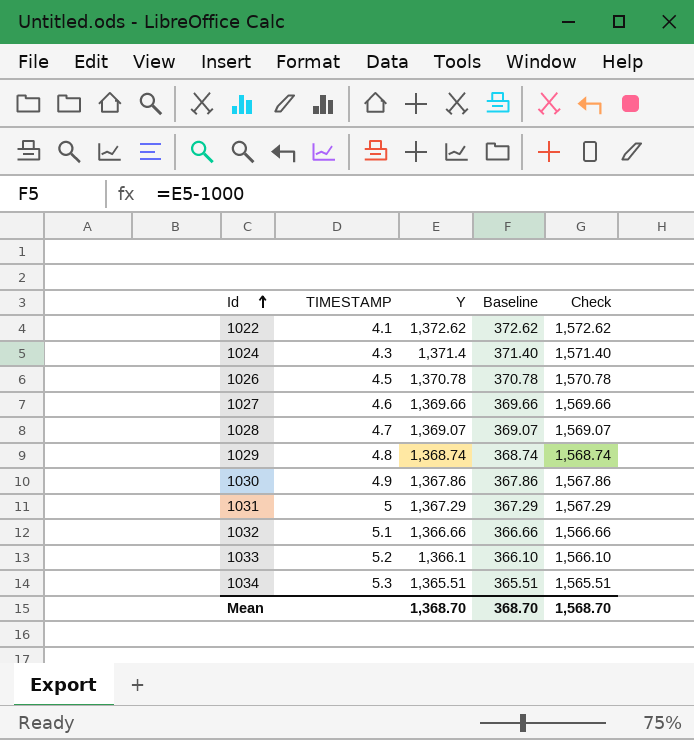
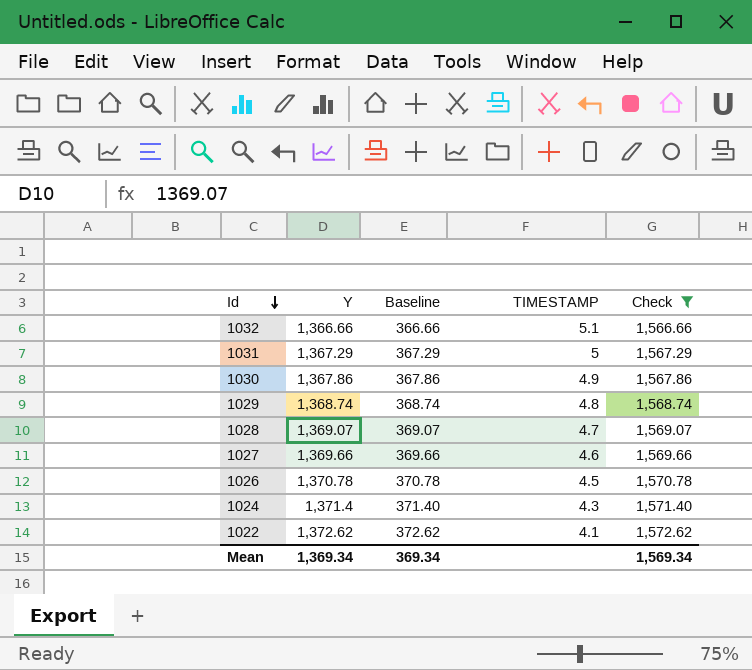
filter: none -> Check >= 1,566.66
row order: Id ascending -> Id descending
column TIMESTAMP | position: 2 -> 4
Mean | Y: 1,368.70 -> 1,369.34
Mean | Baseline: 368.70 -> 369.34
Mean | Check: 1,568.70 -> 1,569.34

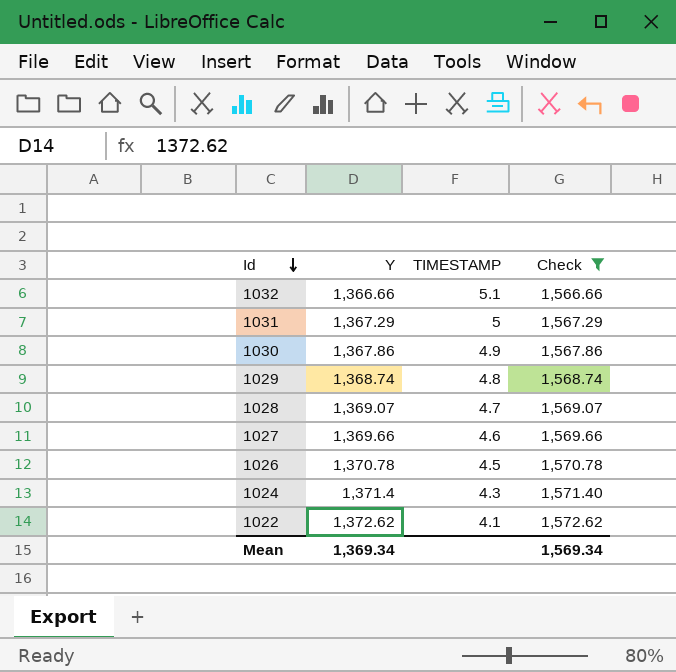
column Baseline | formula: [Y] - 1000 -> none

